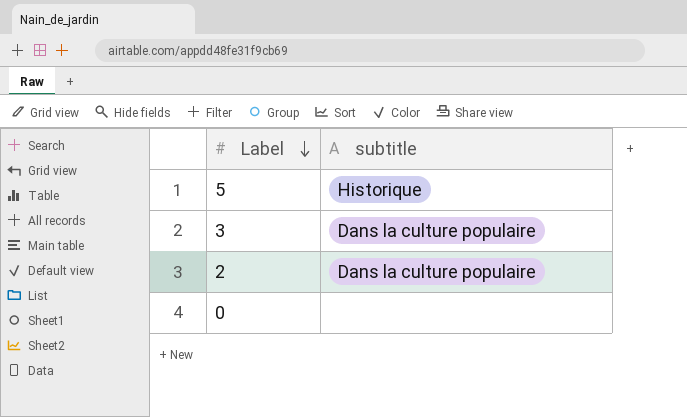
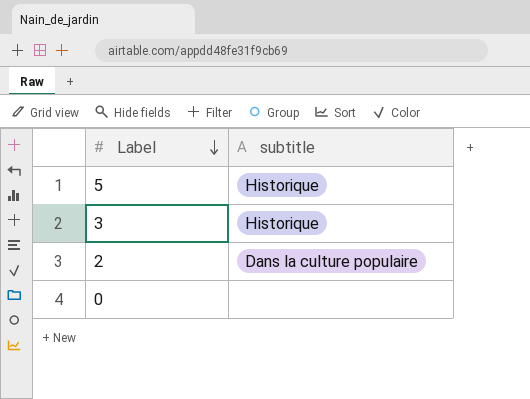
3 | subtitle: Dans la culture populaire -> Historique

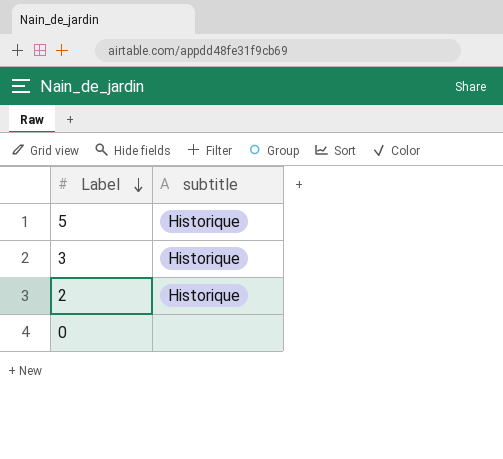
2 | subtitle: Dans la culture populaire -> Historique

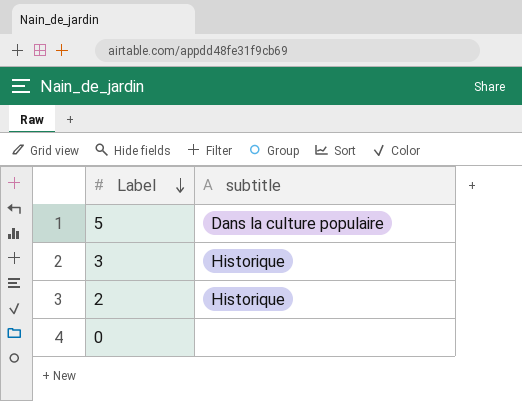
5 | subtitle: Historique -> Dans la culture populaire

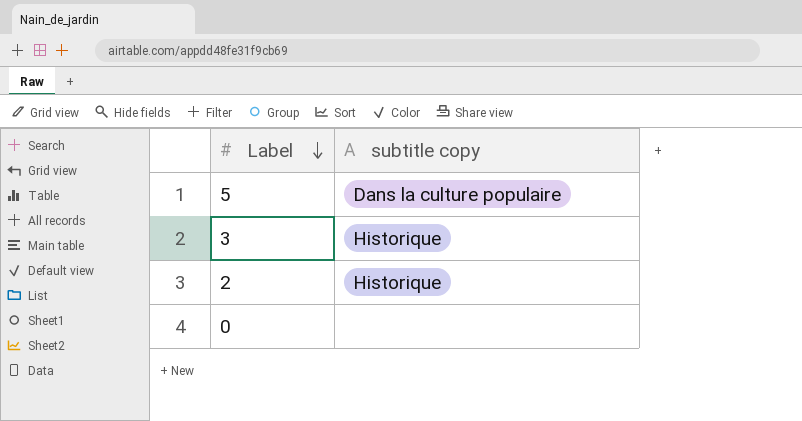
column name: subtitle -> subtitle copy

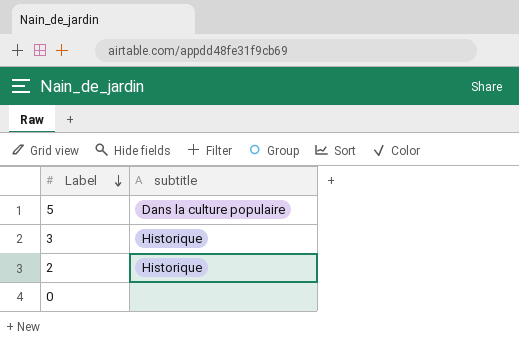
column name: subtitle copy -> subtitle

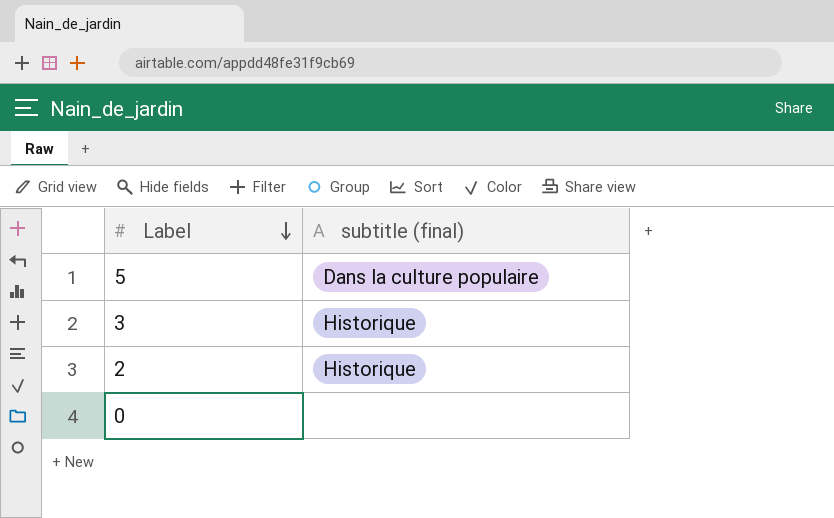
column name: subtitle -> subtitle (final)

